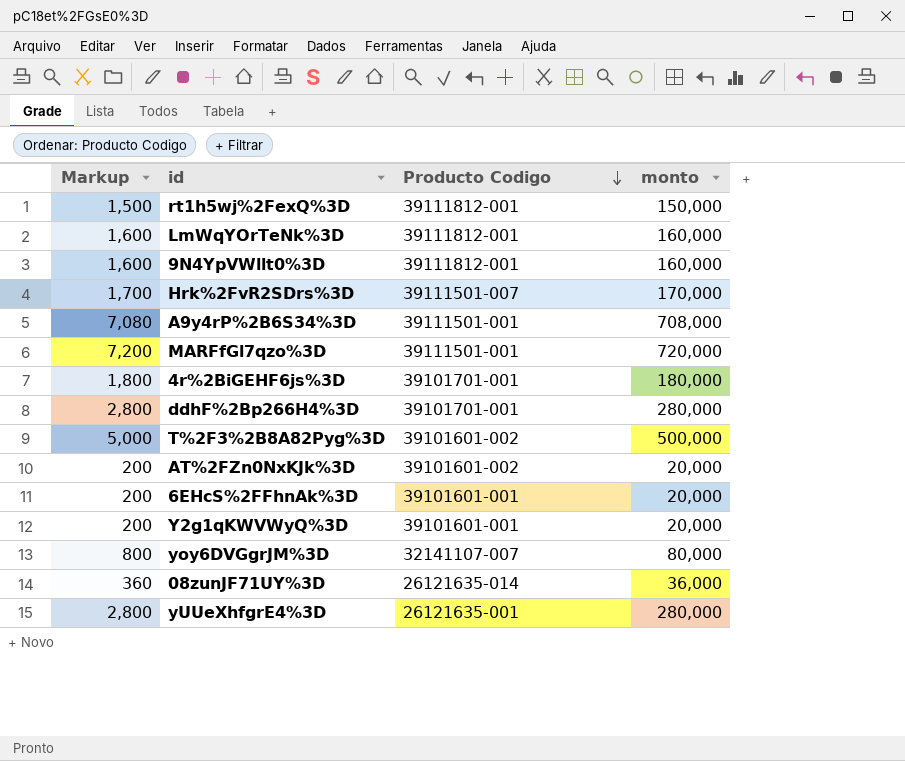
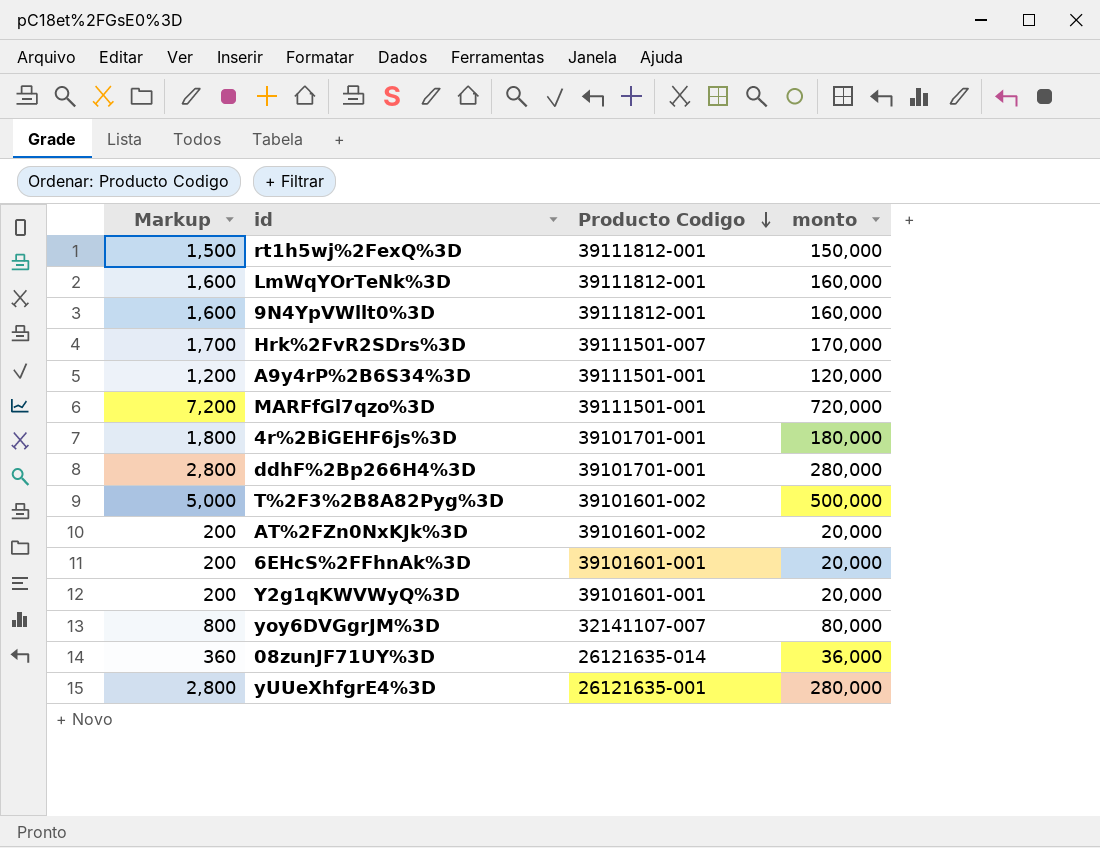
A9y4rP%2B6S34%3D | Markup: 7,080 -> 1,200
A9y4rP%2B6S34%3D | monto: 708,000 -> 120,000

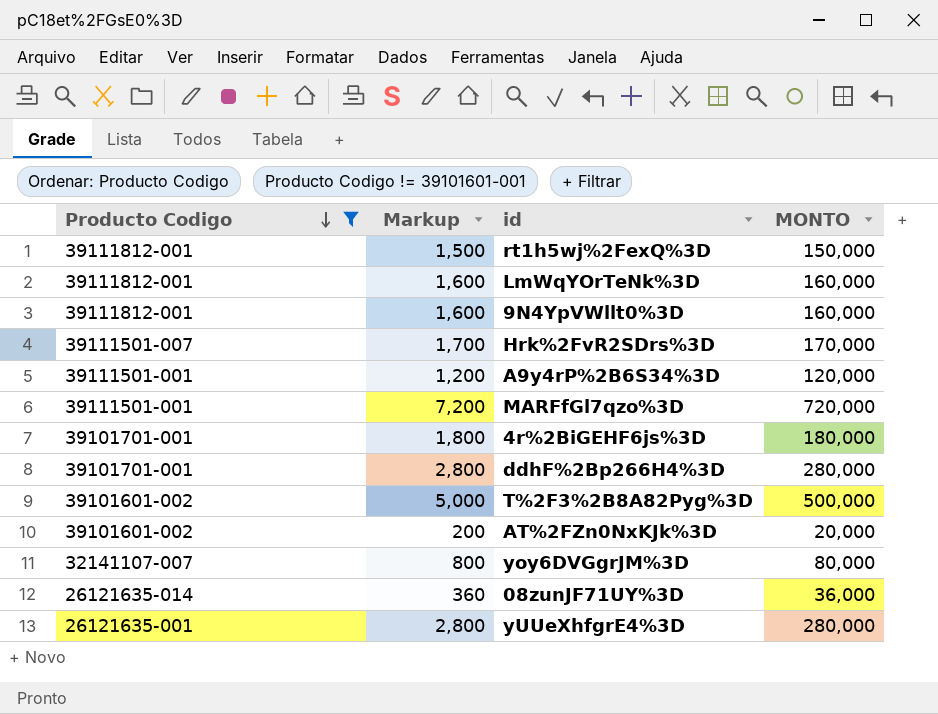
filter: none -> Producto Codigo != 39101601-001
column Producto Codigo | position: 3 -> 1
column name: monto -> MONTO

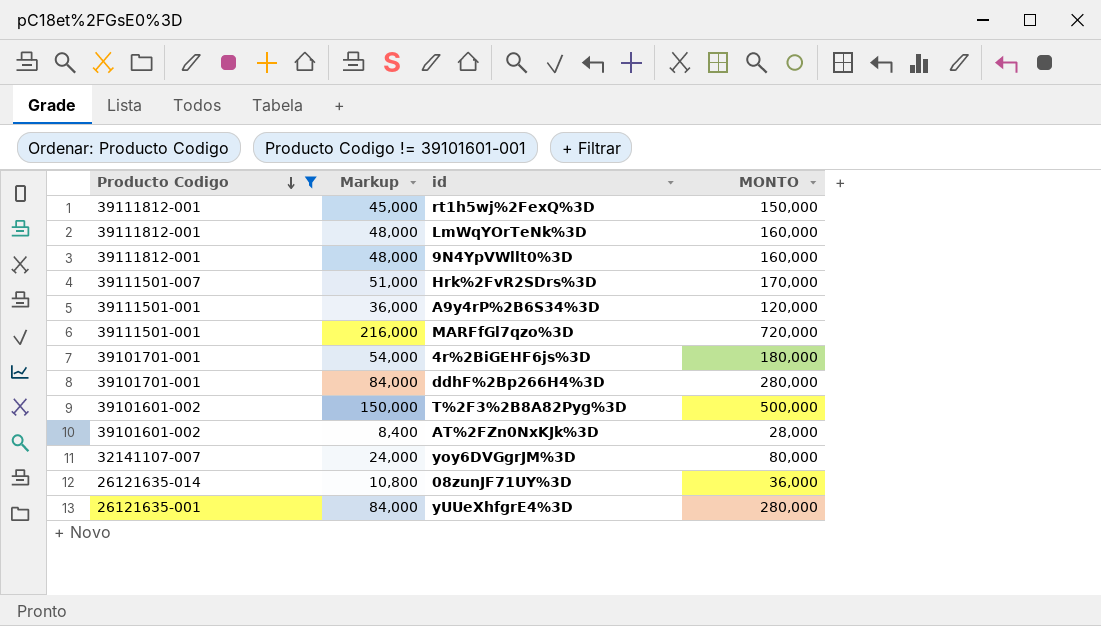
column Markup | formula: [MONTO] * 0.01 -> [MONTO] * 0.3
AT%2FZn0NxKJk%3D | MONTO: 20,000 -> 28,000

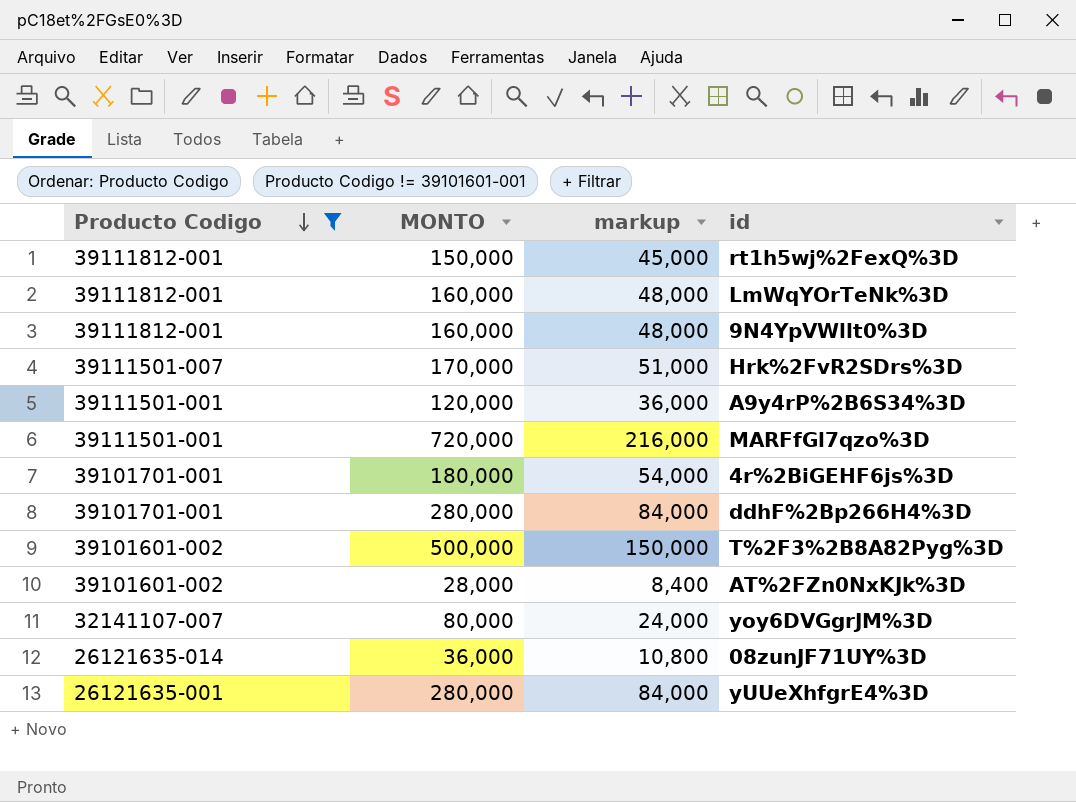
column MONTO | position: 4 -> 2
column name: Markup -> markup

